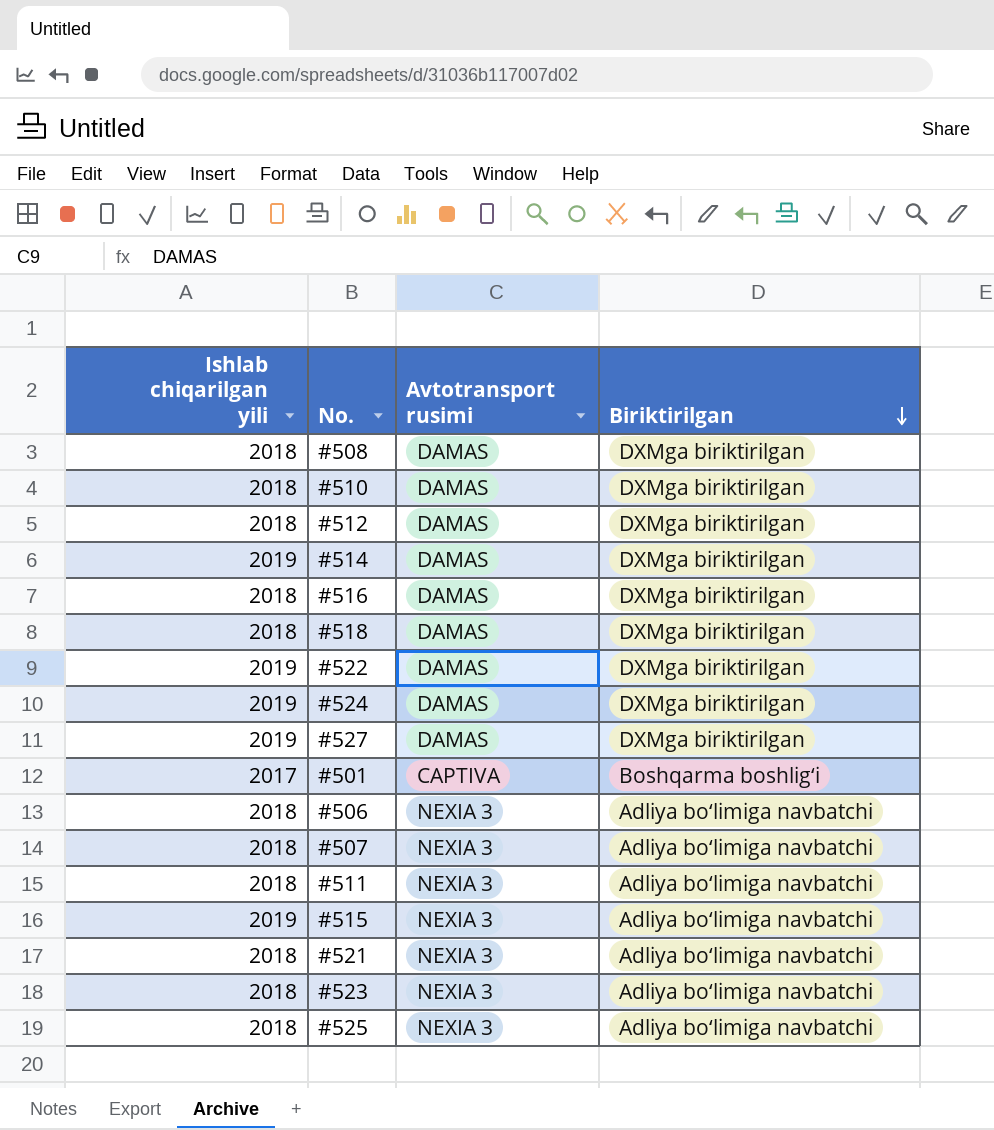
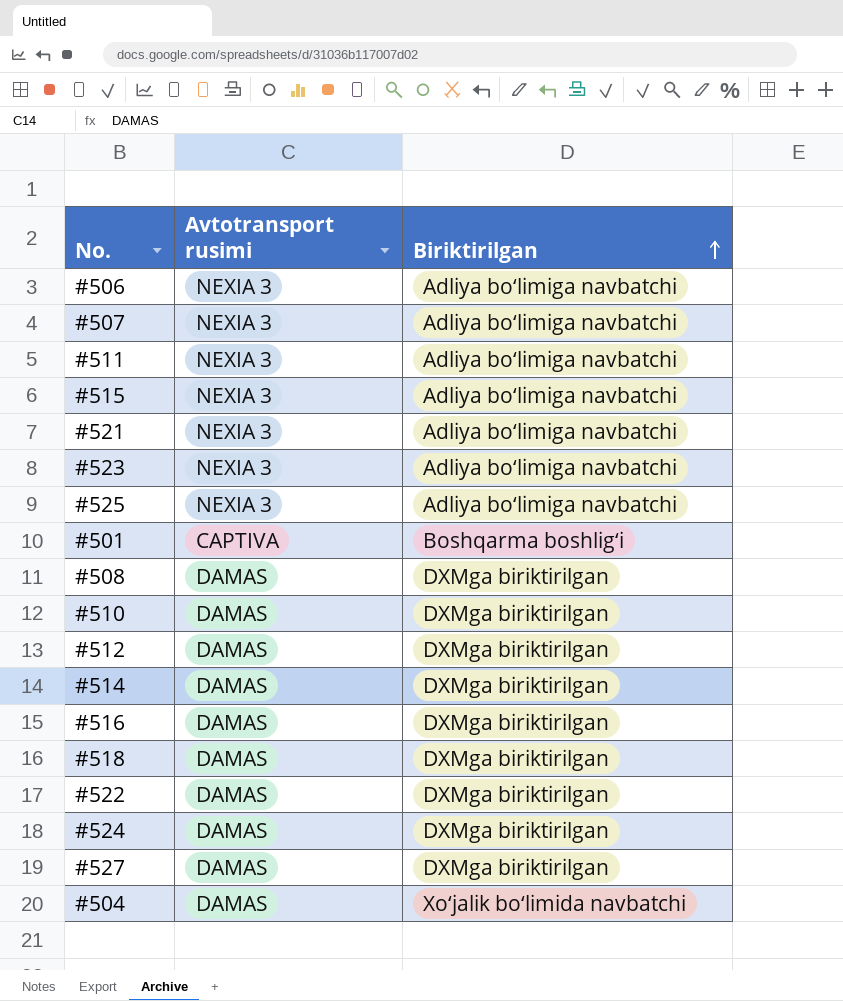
row order: Biriktirilgan descending -> Biriktirilgan ascending
column Ishlab chiqarilgan yili | position: 1 -> none
row #504: none -> DAMAS | Xo‘jalik bo‘limida navbatchi

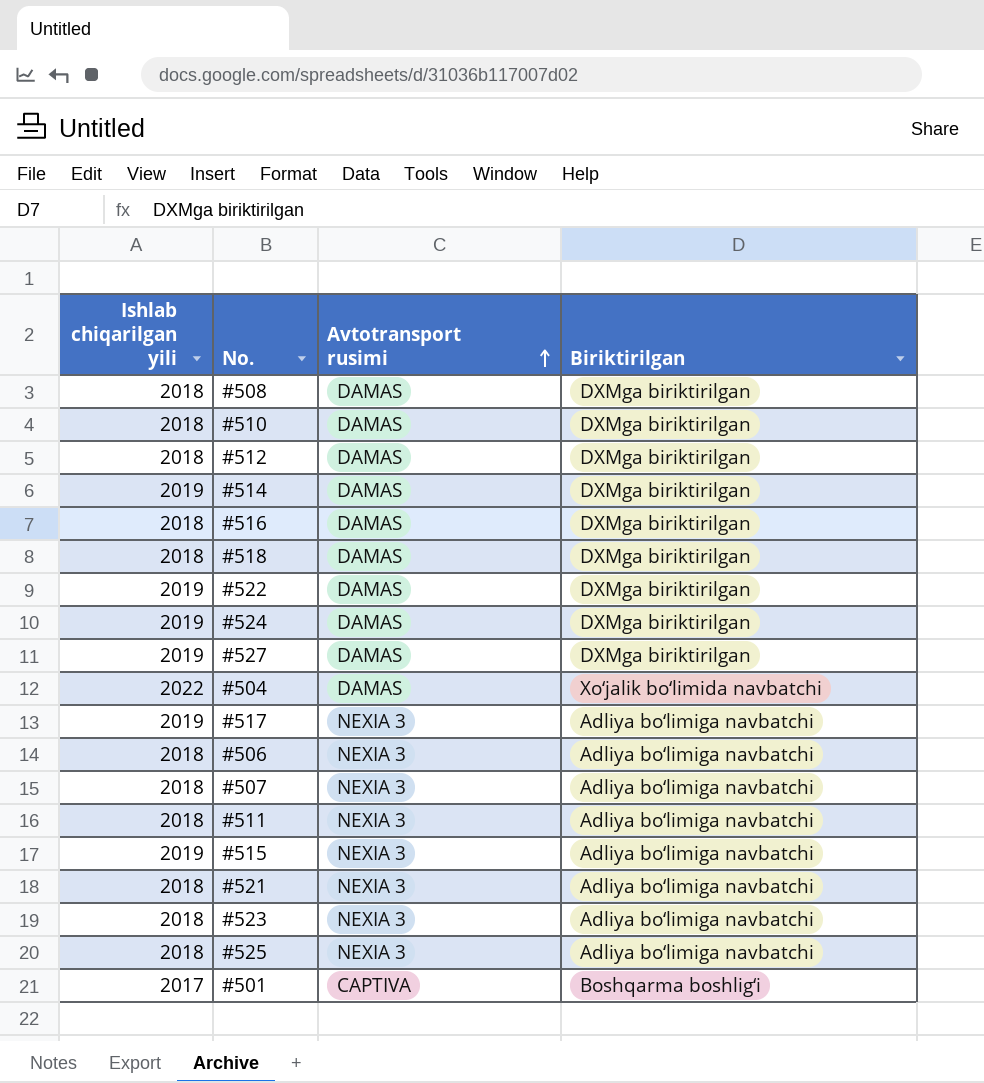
row order: Biriktirilgan ascending -> Avtotransport rusimi ascending
column Ishlab chiqarilgan yili | position: none -> 1
row #517: none -> 2019 | NEXIA 3 | Adliya bo‘limiga navbatchi

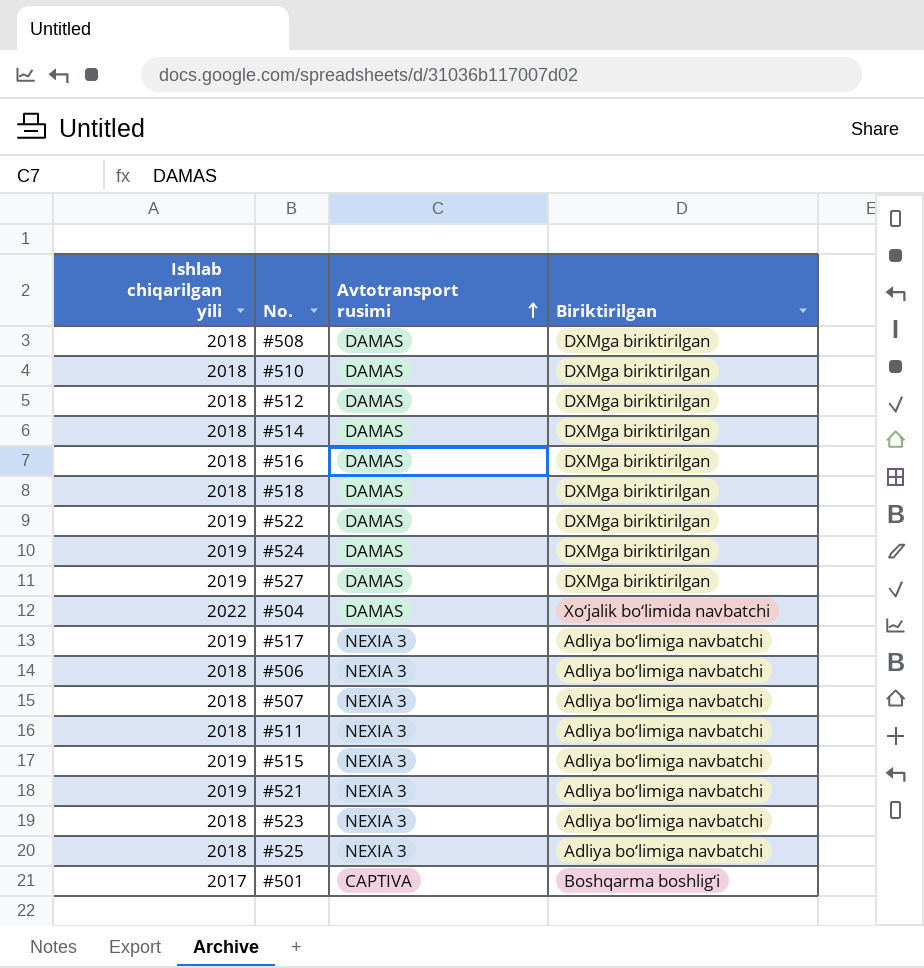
#514 | Ishlab chiqarilgan yili: 2019 -> 2018
#521 | Ishlab chiqarilgan yili: 2018 -> 2019

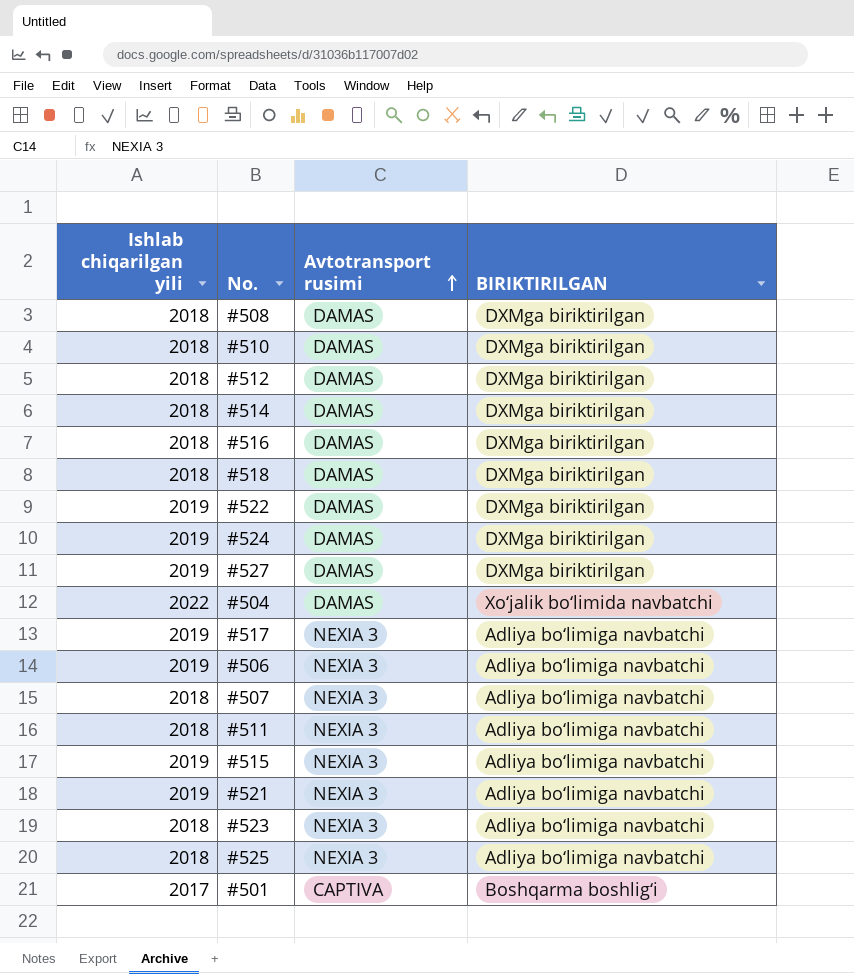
column name: Biriktirilgan -> BIRIKTIRILGAN
#506 | Ishlab chiqarilgan yili: 2018 -> 2019

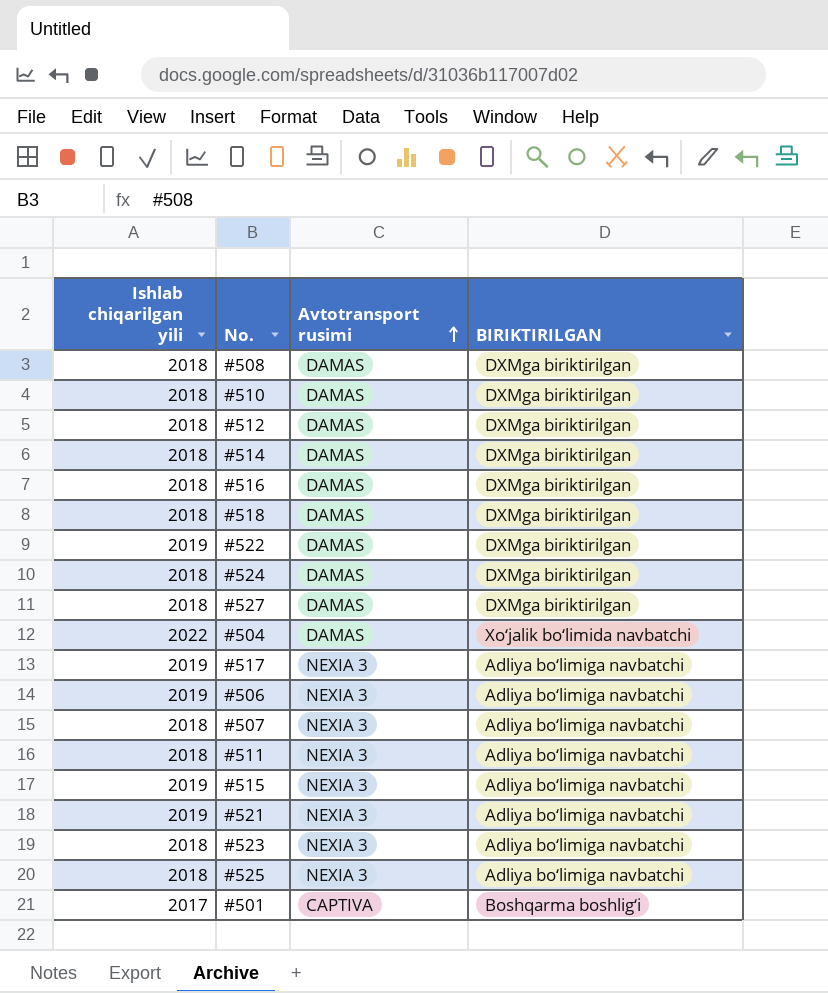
#524 | Ishlab chiqarilgan yili: 2019 -> 2018
#527 | Ishlab chiqarilgan yili: 2019 -> 2018

